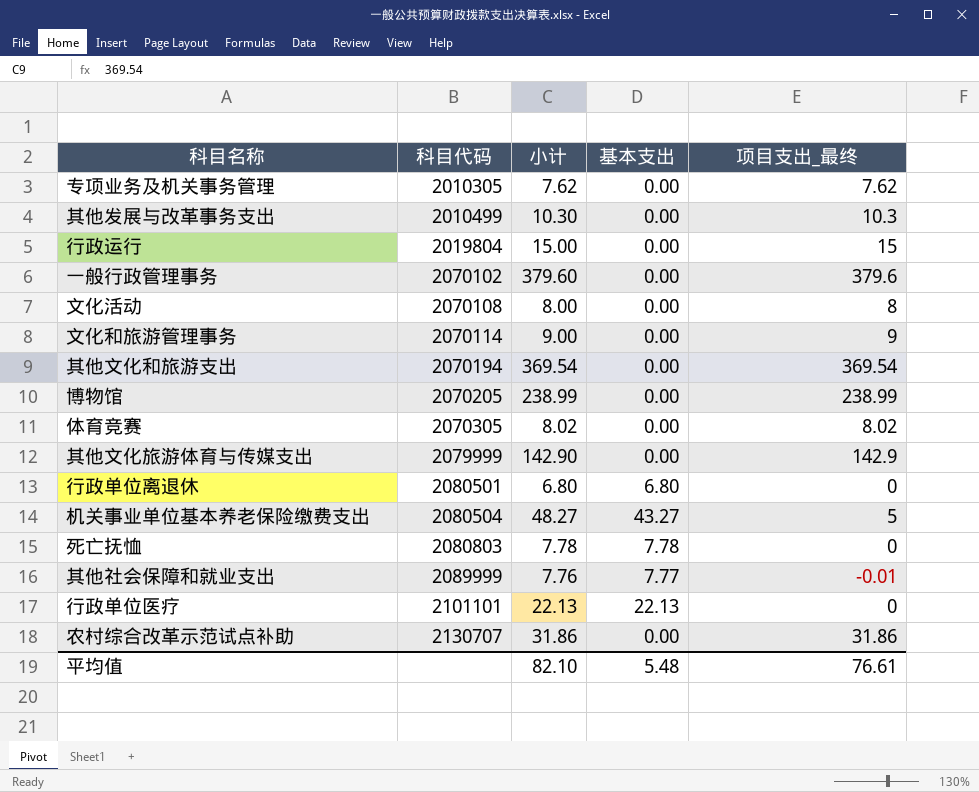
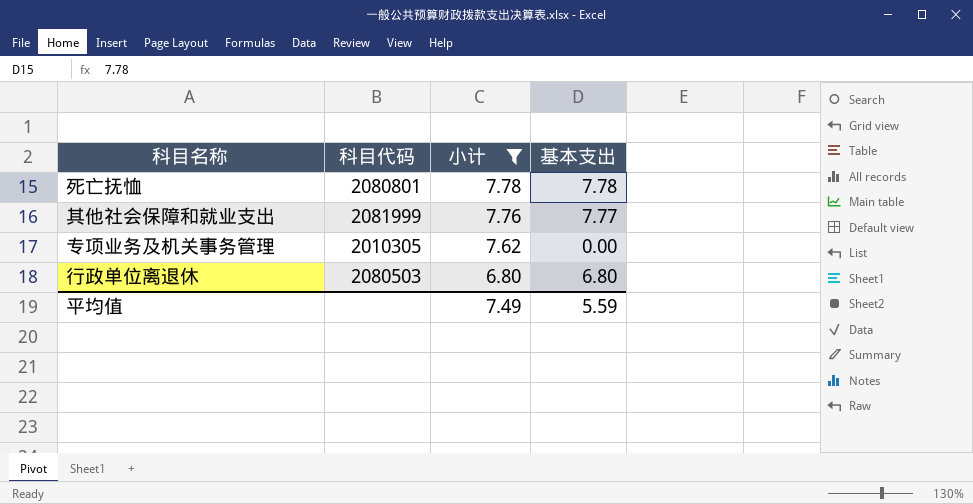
filter: none -> 小计 <= 7.78
row order: 科目代码 ascending -> 小计 descending
column 项目支出_最终 | formula: [小计] - [基本支出] -> none
死亡抚恤 | 科目代码: 2080803 -> 2080801
其他社会保障和就业支出 | 科目代码: 2089999 -> 2081999
行政单位离退休 | 科目代码: 2080501 -> 2080503
平均值 | 小计: 82.10 -> 7.49
平均值 | 基本支出: 5.48 -> 5.59

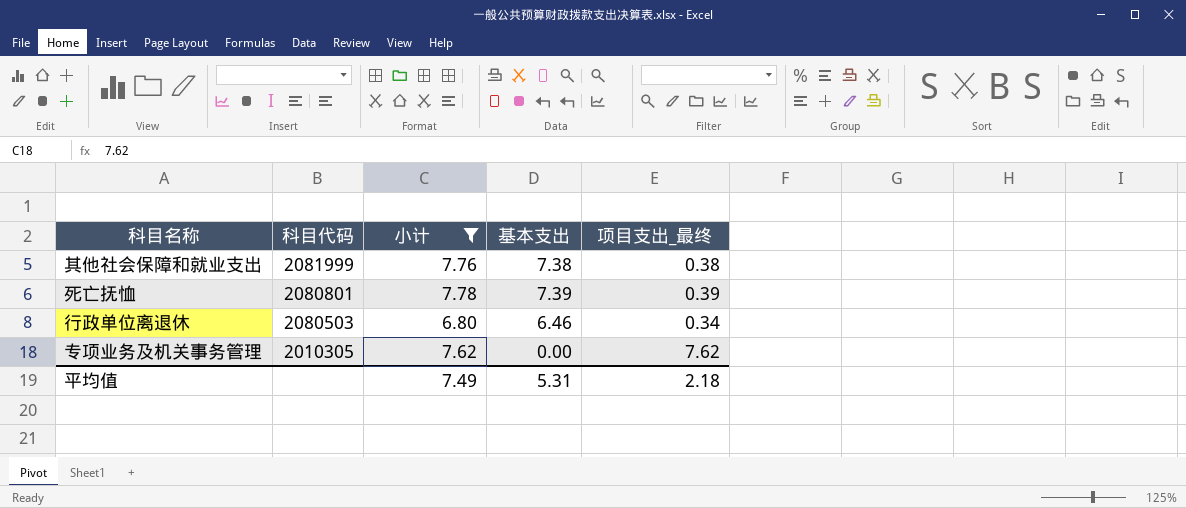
row order: 小计 descending -> 科目代码 descending
column 项目支出_最终 | formula: none -> [小计] - [基本支出]
其他社会保障和就业支出 | 基本支出: 7.77 -> 7.38
死亡抚恤 | 基本支出: 7.78 -> 7.39
行政单位离退休 | 基本支出: 6.80 -> 6.46
平均值 | 基本支出: 5.59 -> 5.31

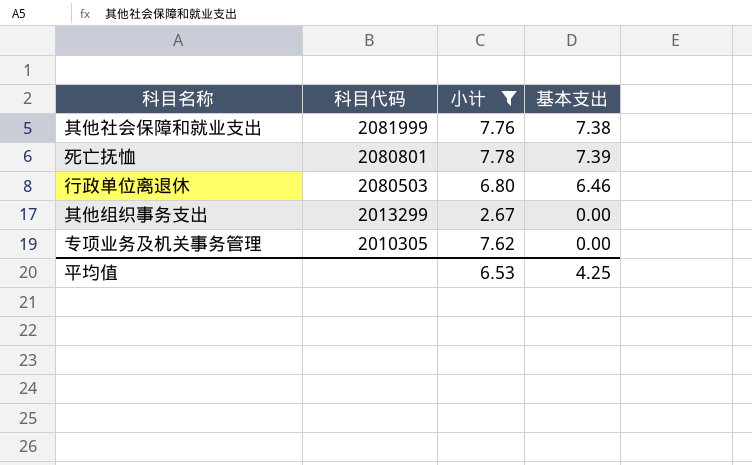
column 项目支出_最终 | formula: [小计] - [基本支出] -> none
row 其他组织事务支出: none -> 2013299 | 2.67 | 0.00
平均值 | 小计: 7.49 -> 6.53
平均值 | 基本支出: 5.31 -> 4.25

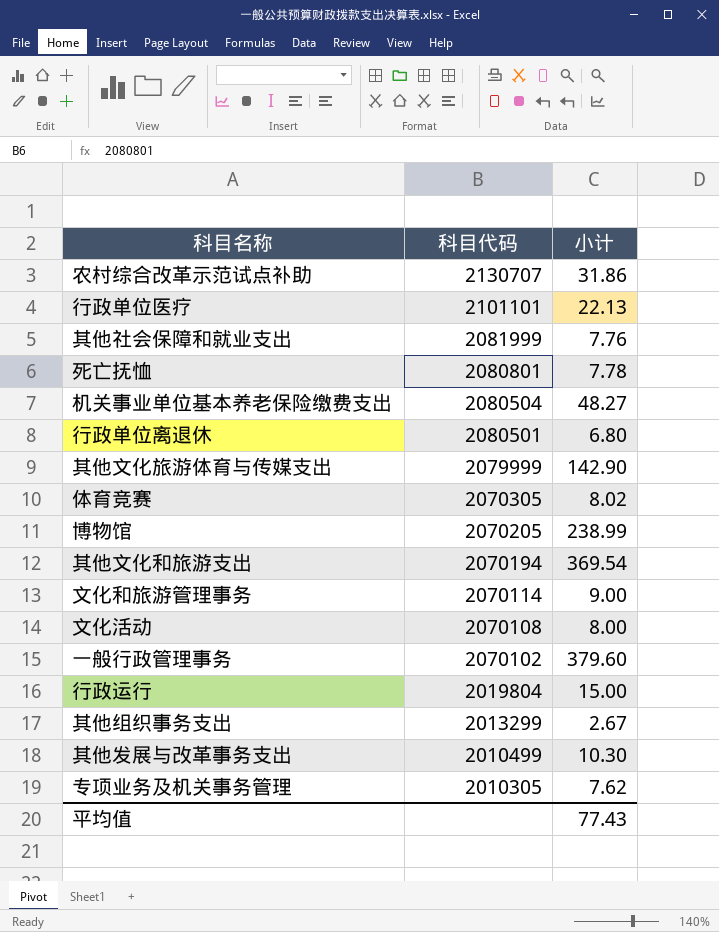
filter: 小计 <= 7.78 -> none
column 基本支出 | position: 4 -> none
行政单位离退休 | 科目代码: 2080503 -> 2080501
平均值 | 小计: 6.53 -> 77.43

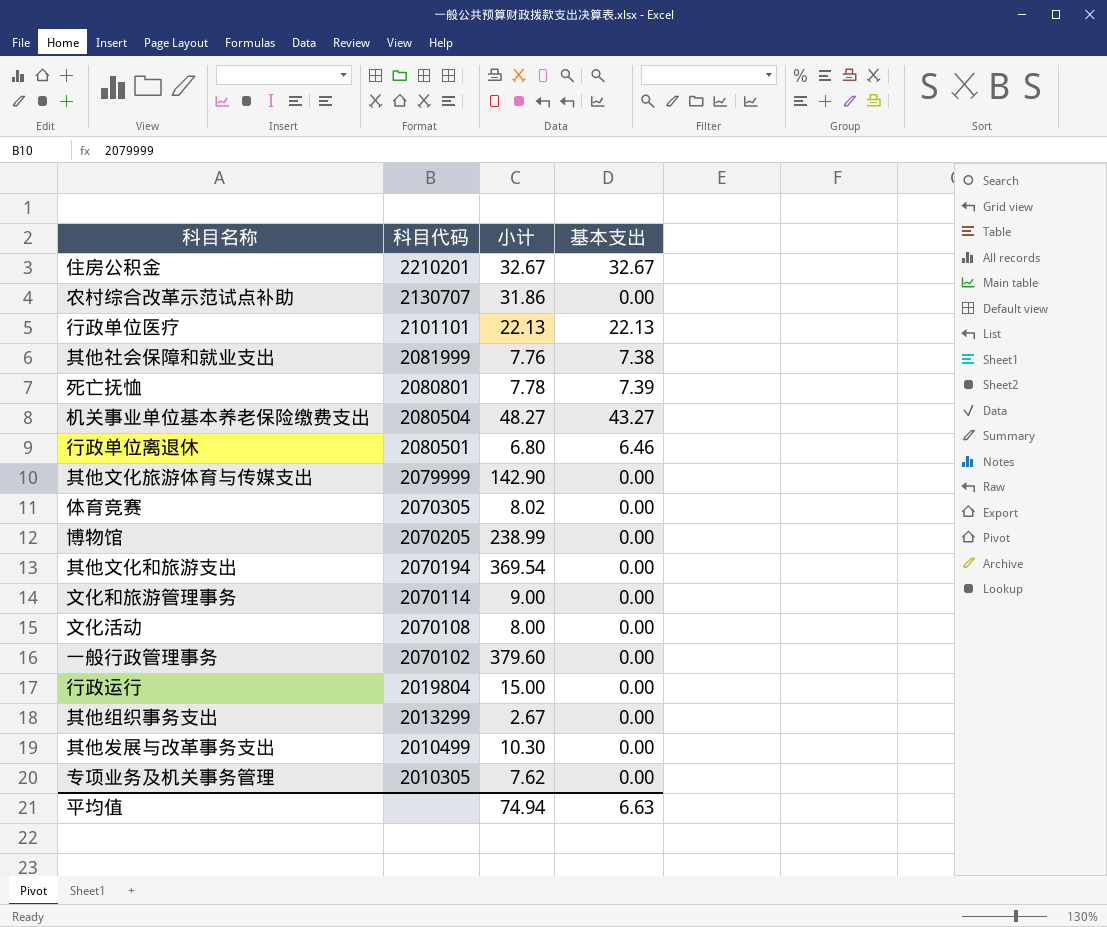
column 基本支出 | position: none -> 4
row 住房公积金: none -> 2210201 | 32.67 | 32.67
平均值 | 小计: 77.43 -> 74.94

